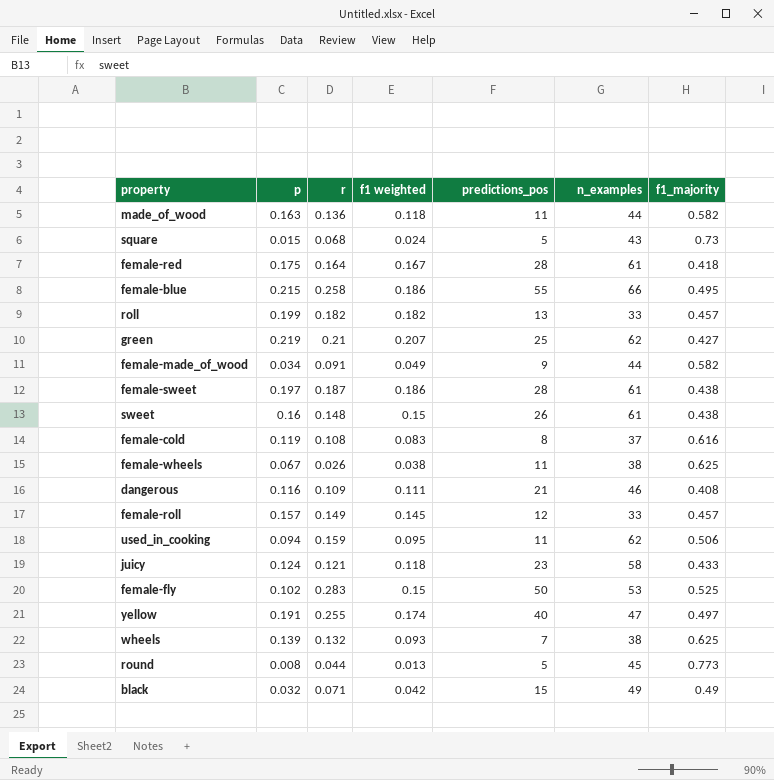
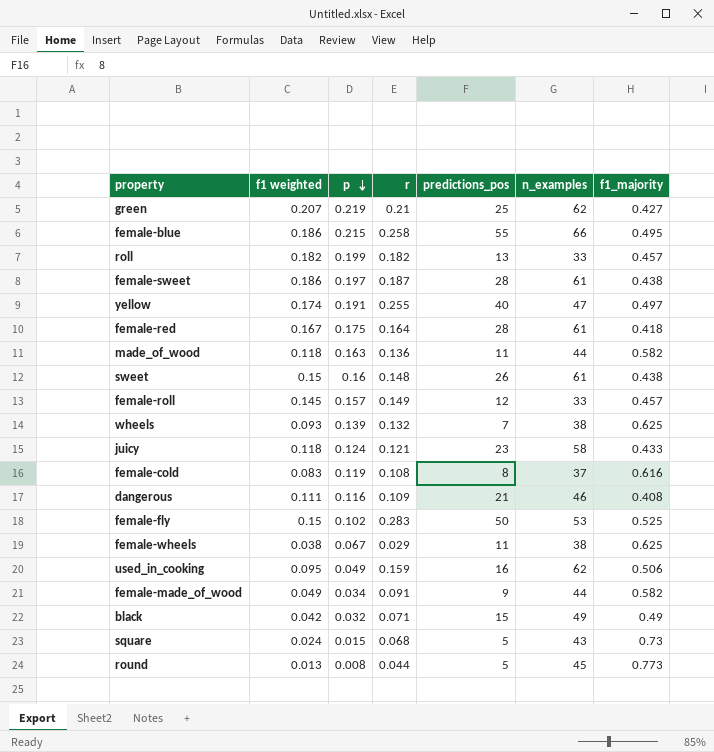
row order: none -> p descending
column f1 weighted | position: 4 -> 2
female-wheels | r: 0.026 -> 0.029
used_in_cooking | p: 0.094 -> 0.049
used_in_cooking | predictions_pos: 11 -> 16

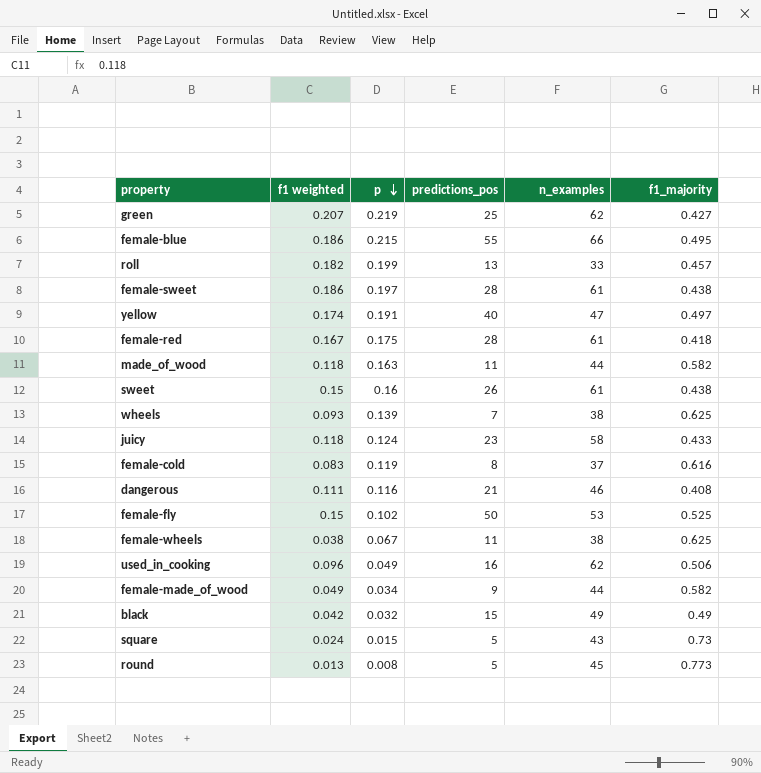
column r | position: 4 -> none
row female-roll: 0.145 | 0.157 | 0.149 | 12 | 33 | 0.457 -> none
used_in_cooking | f1 weighted: 0.095 -> 0.096

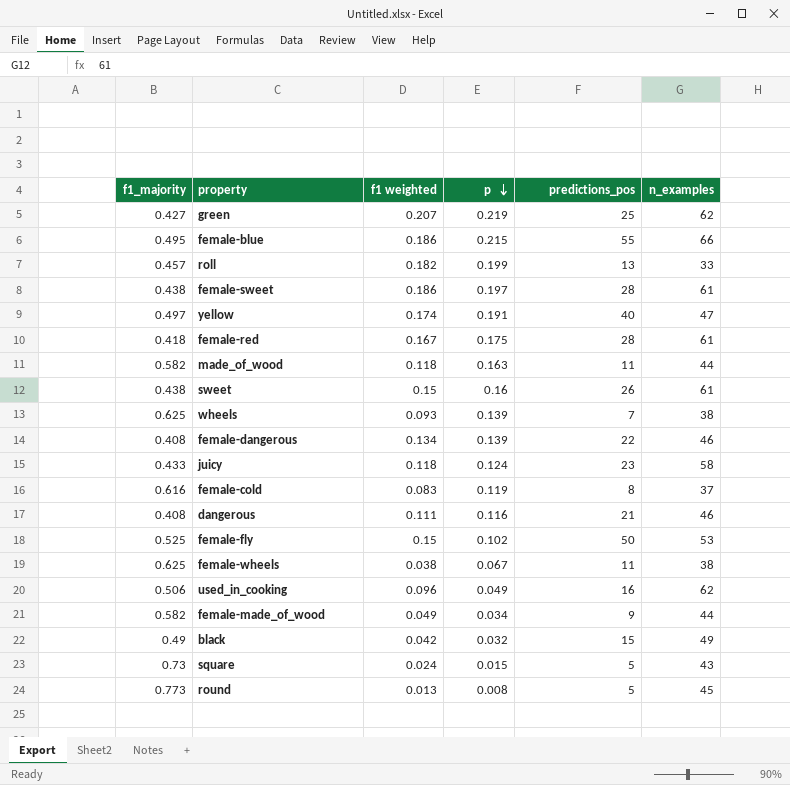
column f1_majority | position: 6 -> 1
row female-dangerous: none -> 0.408 | 0.134 | 0.139 | 22 | 46

